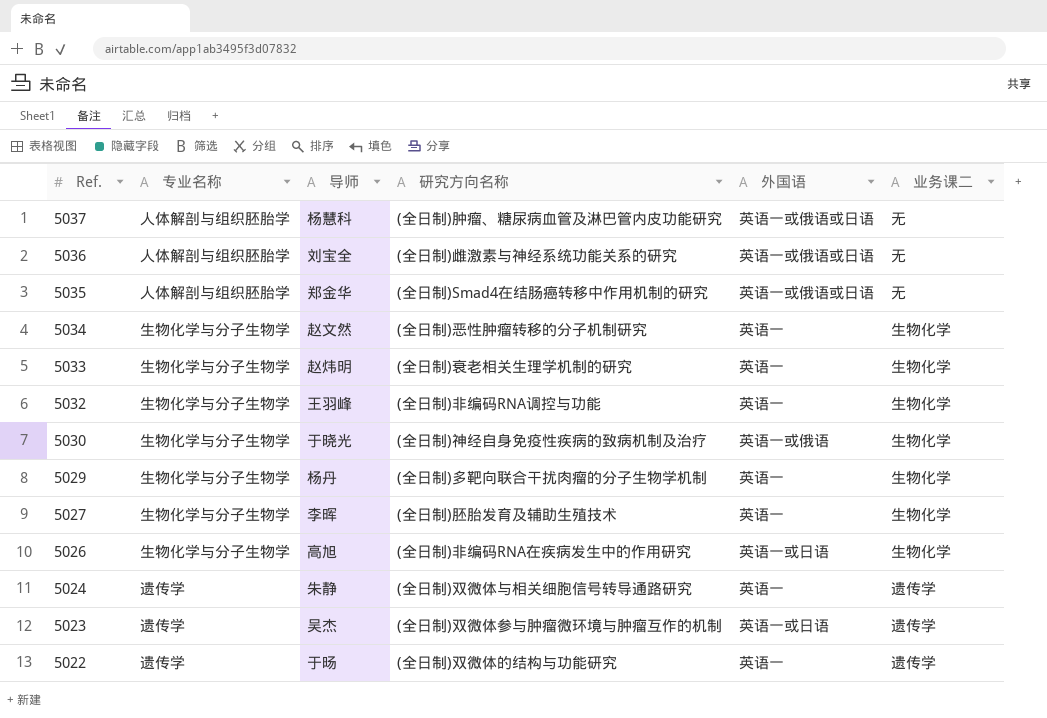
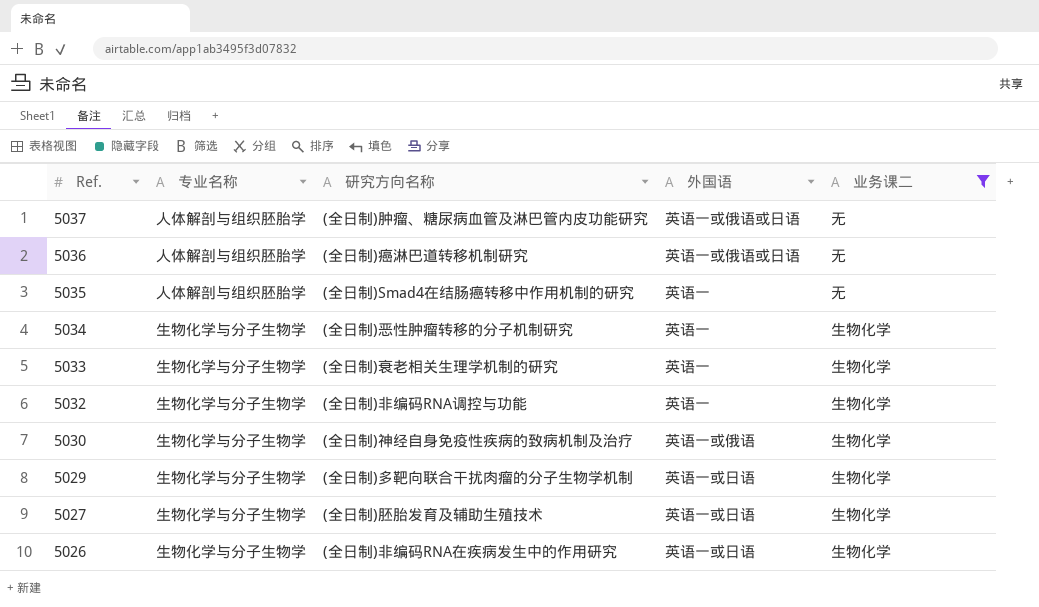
filter: none -> 业务课二 != 遗传学
column 导师 | position: 3 -> none
5036 | 研究方向名称: (全日制)雌激素与神经系统功能关系的研究 -> (全日制)癌淋巴道转移机制研究
5035 | 外国语: 英语一或俄语或日语 -> 英语一
5029 | 外国语: 英语一 -> 英语一或日语
5027 | 外国语: 英语一 -> 英语一或日语

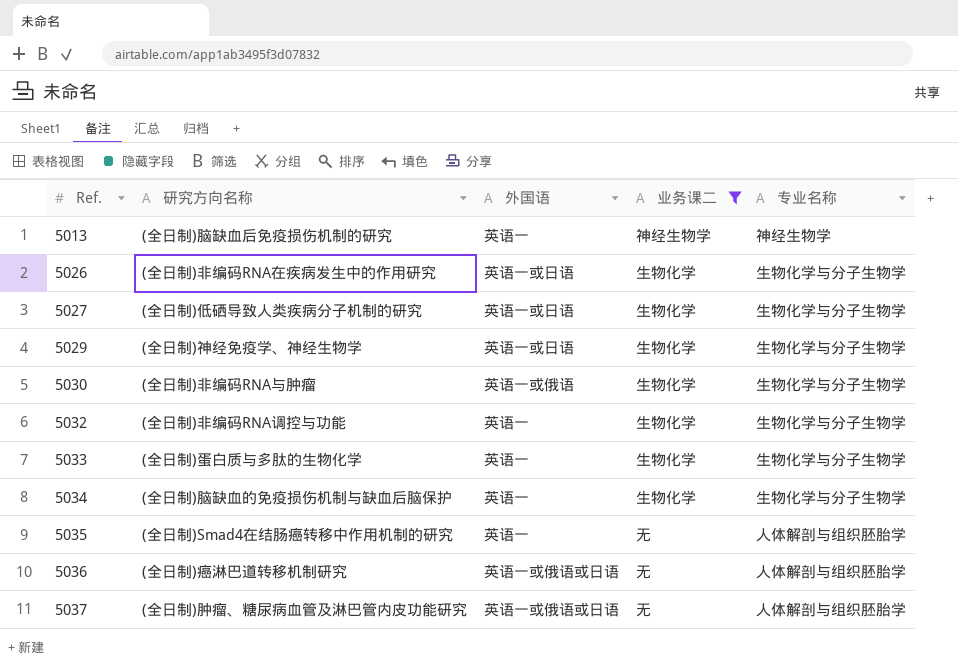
row order: Ref. descending -> Ref. ascending
column 专业名称 | position: 2 -> 5
row 5013: none -> (全日制)脑缺血后免疫损伤机制的研究 | 英语一 | 神经生物学 | 神经生物学
5027 | 研究方向名称: (全日制)胚胎发育及辅助生殖技术 -> (全日制)低硒导致人类疾病分子机制的研究
5029 | 研究方向名称: (全日制)多靶向联合干扰肉瘤的分子生物学机制 -> (全日制)神经免疫学、神经生物学
5030 | 研究方向名称: (全日制)神经自身免疫性疾病的致病机制及治疗 -> (全日制)非编码RNA与肿瘤
5033 | 研究方向名称: (全日制)衰老相关生理学机制的研究 -> (全日制)蛋白质与多肽的生物化学
5034 | 研究方向名称: (全日制)恶性肿瘤转移的分子机制研究 -> (全日制)脑缺血的免疫损伤机制与缺血后脑保护

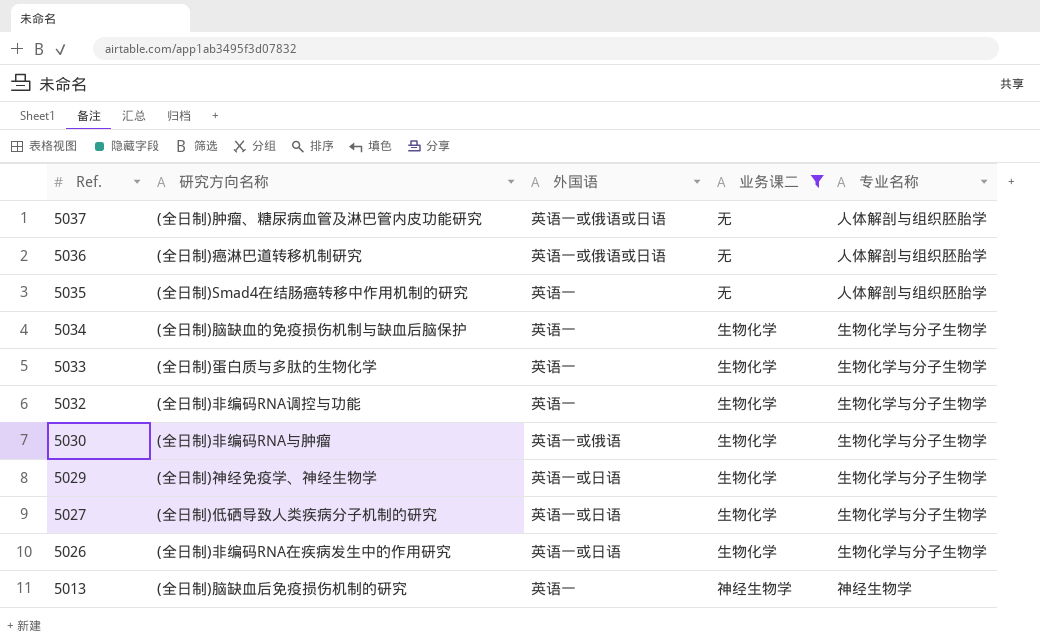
row order: Ref. ascending -> Ref. descending

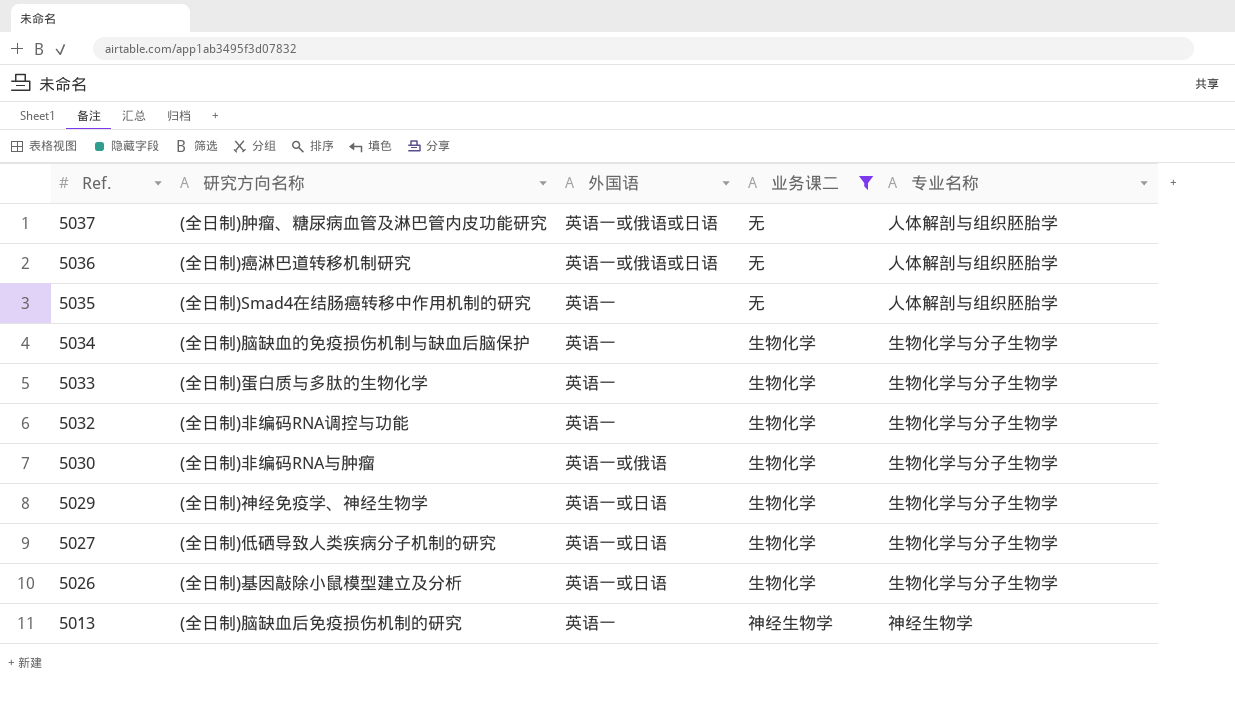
5026 | 研究方向名称: (全日制)非编码RNA在疾病发生中的作用研究 -> (全日制)基因敲除小鼠模型建立及分析

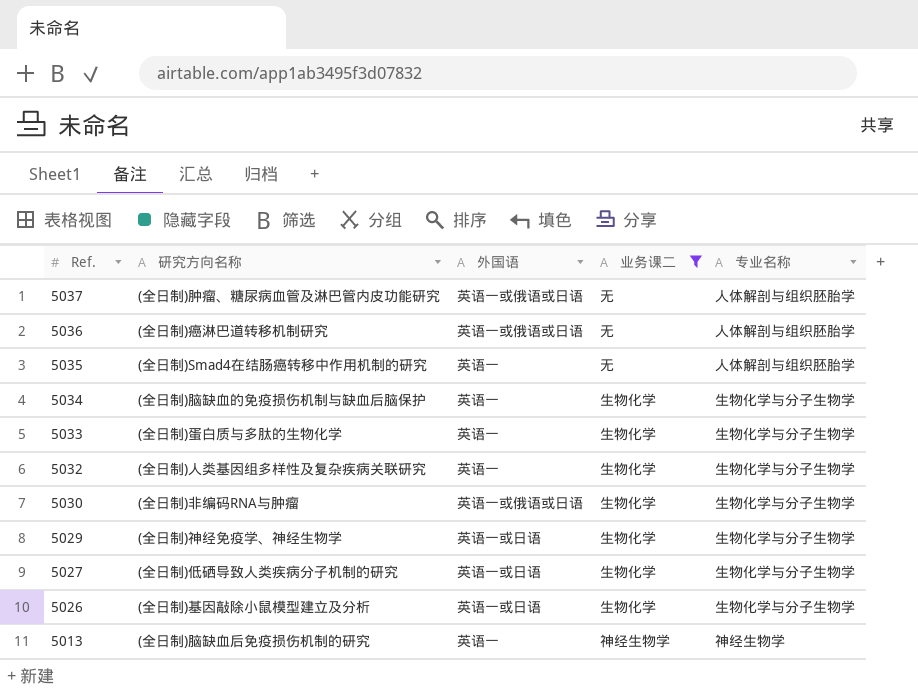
5032 | 研究方向名称: (全日制)非编码RNA调控与功能 -> (全日制)人类基因组多样性及复杂疾病关联研究
5030 | 外国语: 英语一或俄语 -> 英语一或俄语或日语

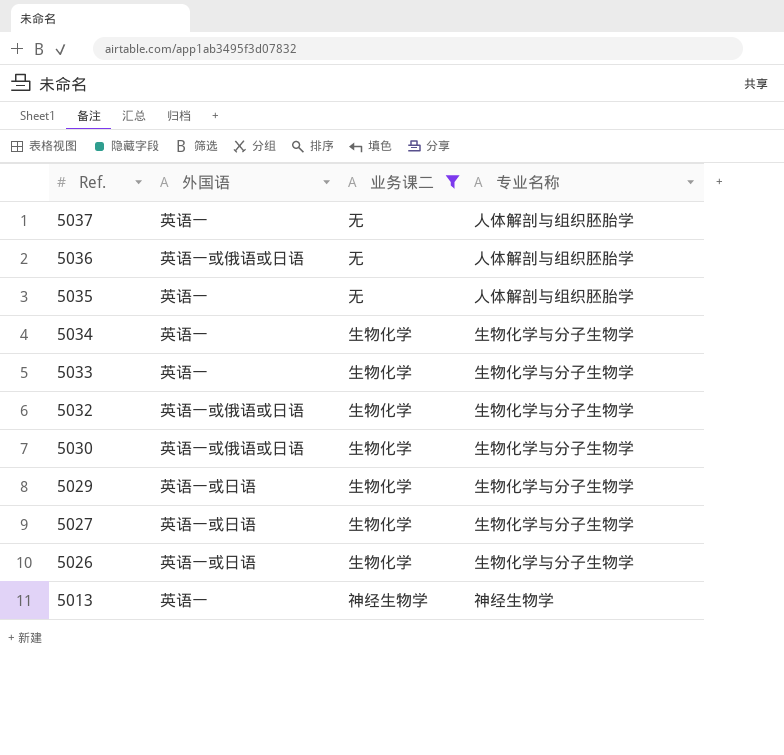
column 研究方向名称 | position: 2 -> none
5037 | 外国语: 英语一或俄语或日语 -> 英语一
5032 | 外国语: 英语一 -> 英语一或俄语或日语

